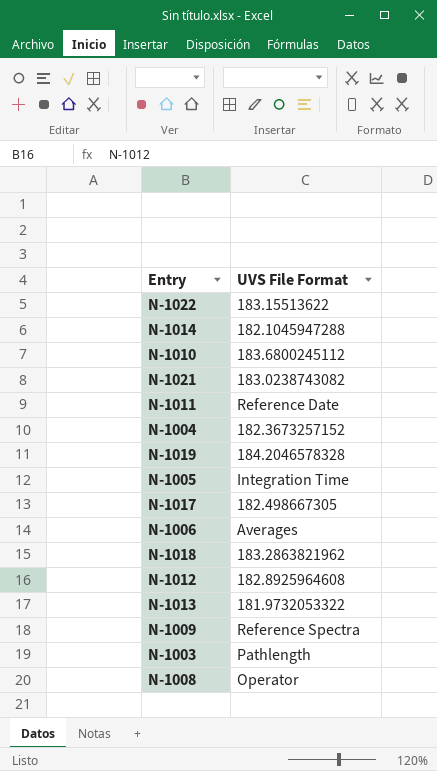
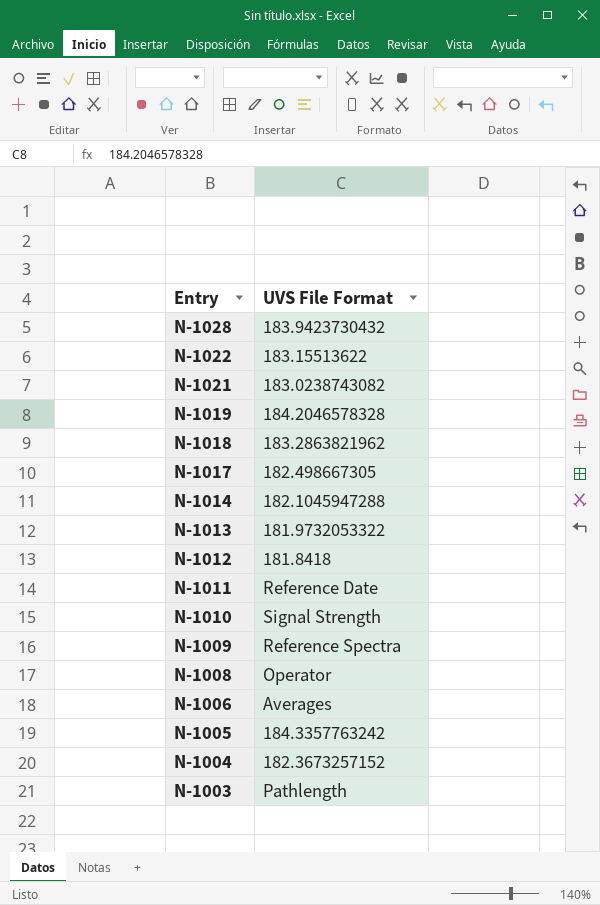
row order: none -> Entry descending
row N-1028: none -> 183.9423730432
N-1012 | UVS File Format: 182.8925964608 -> 181.8418
N-1010 | UVS File Format: 183.6800245112 -> Signal Strength
N-1005 | UVS File Format: Integration Time -> 184.3357763242

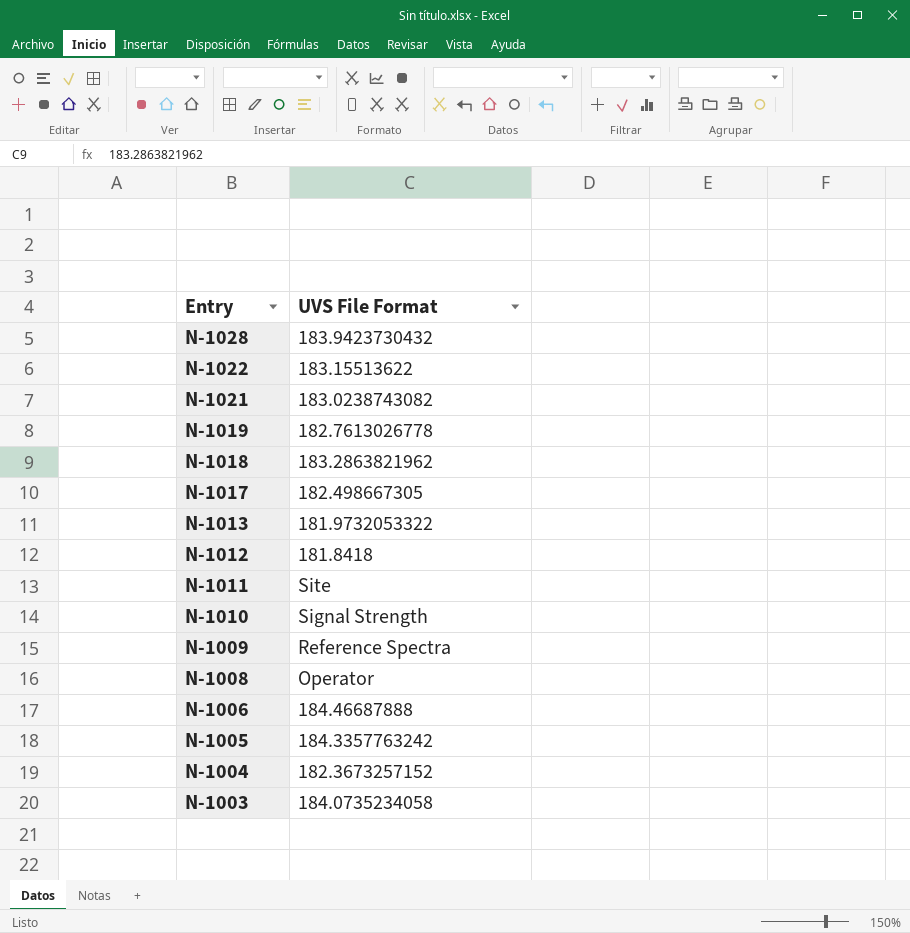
row N-1014: 182.1045947288 -> none
N-1019 | UVS File Format: 184.2046578328 -> 182.7613026778
N-1011 | UVS File Format: Reference Date -> Site
N-1006 | UVS File Format: Averages -> 184.46687888
N-1003 | UVS File Format: Pathlength -> 184.0735234058

